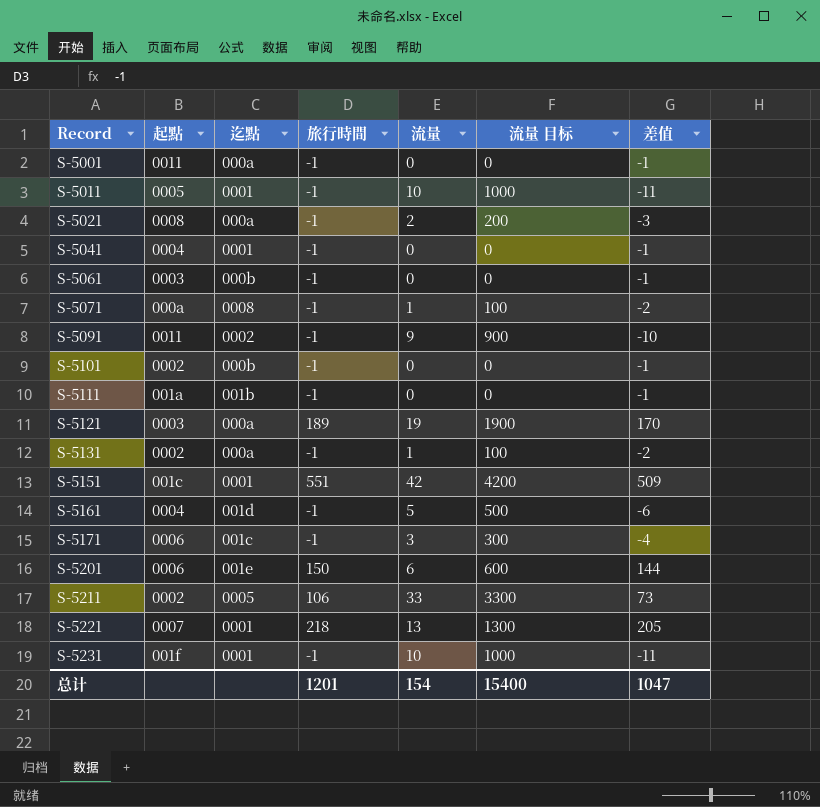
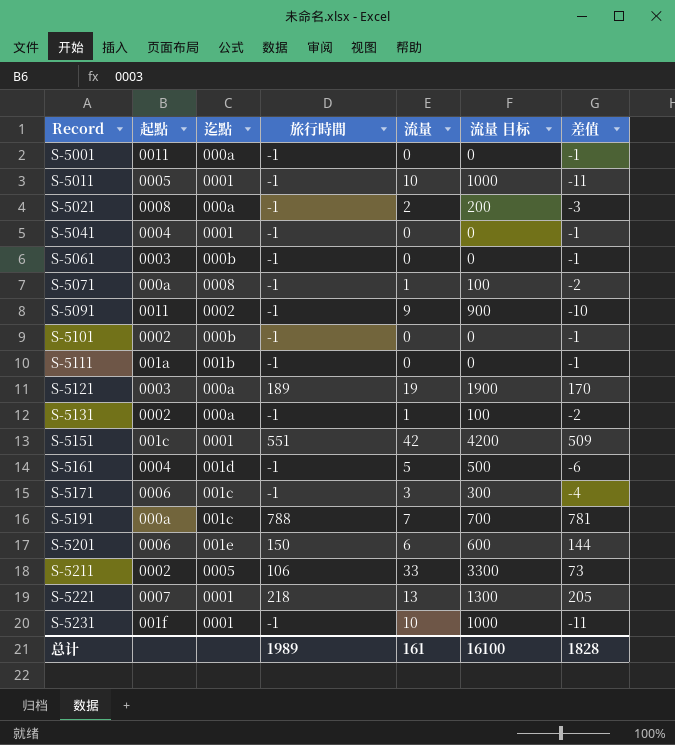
row S-5191: none -> 000a | 001c | 788 | 7 | 700 | 781
总计 | 旅行時間: 1201 -> 1989
总计 | 流量: 154 -> 161
总计 | 流量 目标: 15400 -> 16100
总计 | 差值: 1047 -> 1828

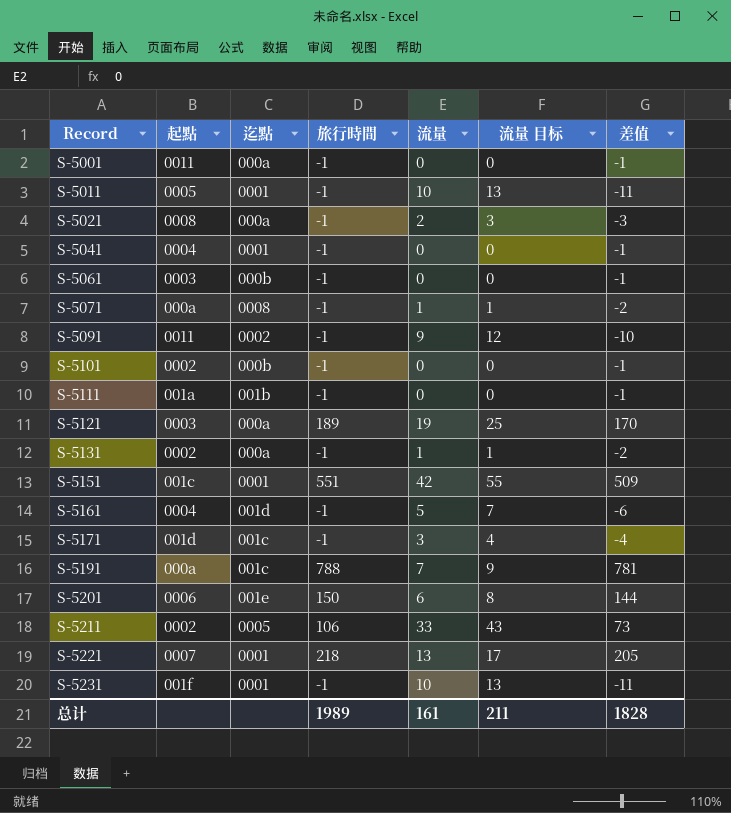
column 流量 目标 | formula: [流量] * 100 -> [流量] * 1.3
S-5171 | 起點: 0006 -> 001d
总计 | 流量 目标: 16100 -> 211

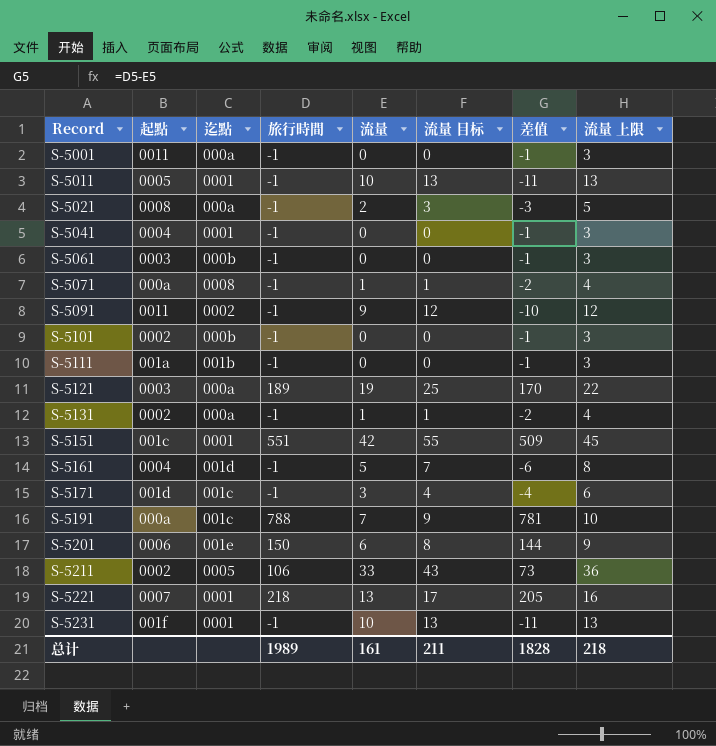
column 流量 上限 | formula: none -> [流量] + 3

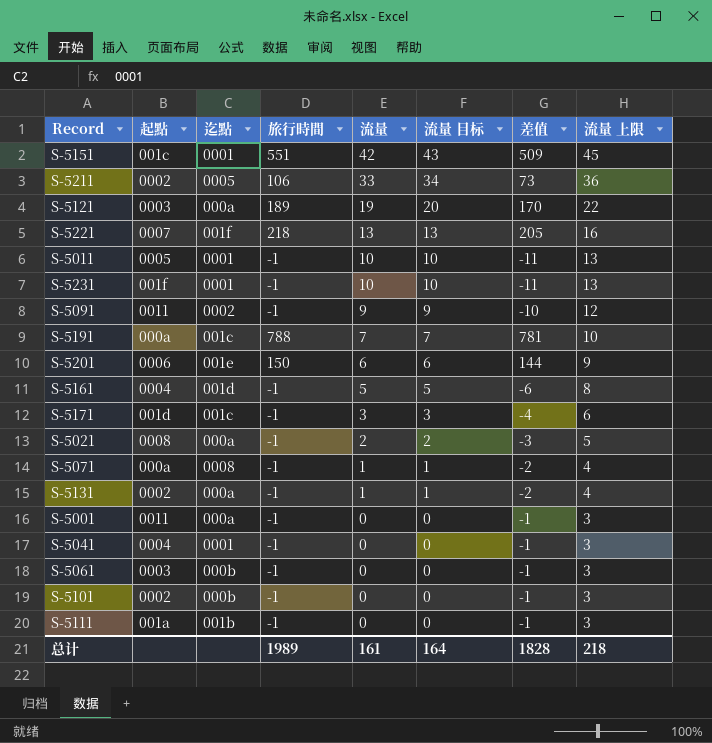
row order: Record ascending -> 流量 descending
column 流量 目标 | formula: [流量] * 1.3 -> [流量] * 1.03
S-5221 | 迄點: 0001 -> 001f
总计 | 流量 目标: 211 -> 164

